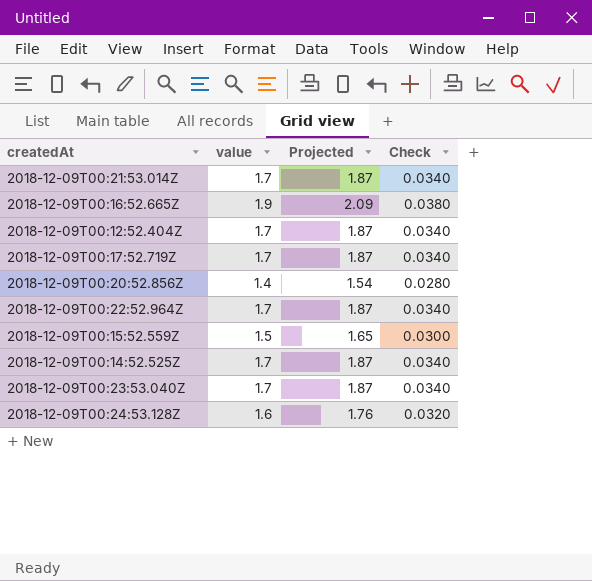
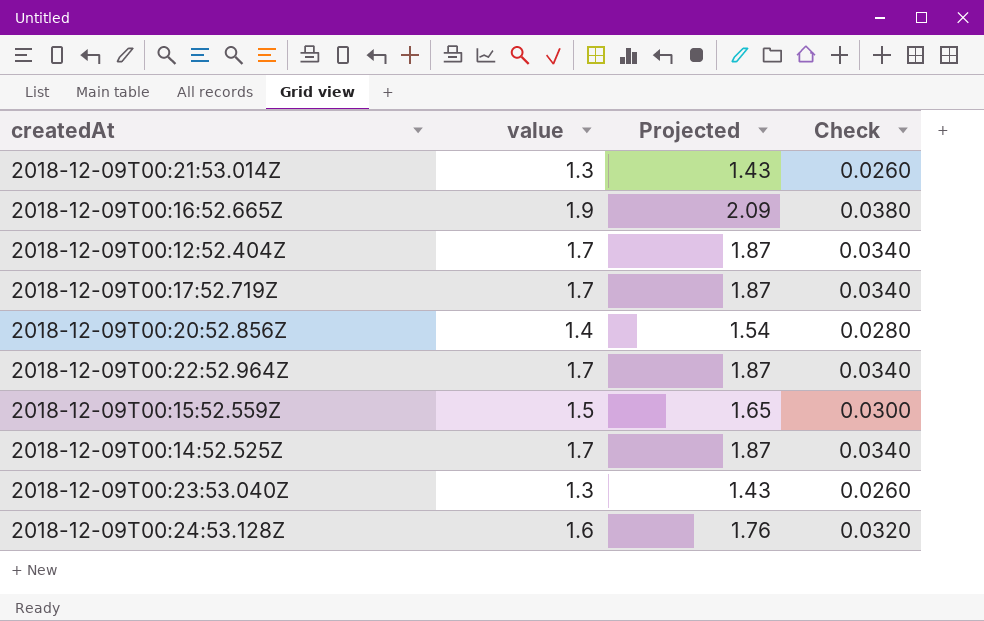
2018-12-09T00:21:53.014Z | value: 1.7 -> 1.3
2018-12-09T00:21:53.014Z | Projected: 1.87 -> 1.43
2018-12-09T00:21:53.014Z | Check: 0.0340 -> 0.0260
2018-12-09T00:23:53.040Z | value: 1.7 -> 1.3
2018-12-09T00:23:53.040Z | Projected: 1.87 -> 1.43
2018-12-09T00:23:53.040Z | Check: 0.0340 -> 0.0260

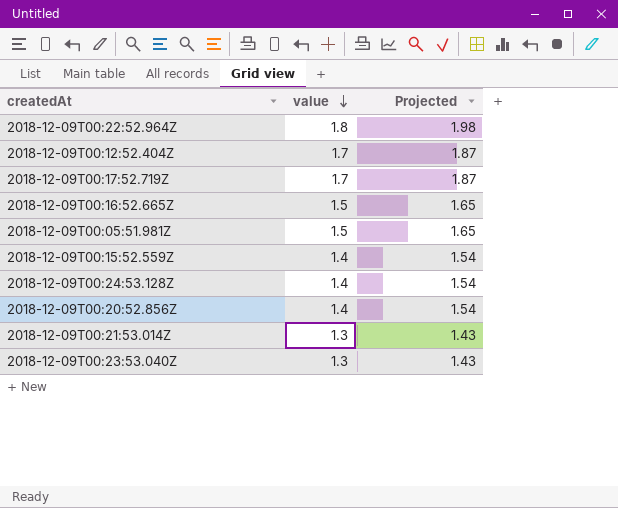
row order: none -> value descending
column Check | formula: [value] * 0.02 -> none
row 2018-12-09T00:14:52.525Z: 1.7 | 1.87 | 0.0340 -> none
2018-12-09T00:22:52.964Z | value: 1.7 -> 1.8
2018-12-09T00:22:52.964Z | Projected: 1.87 -> 1.98
2018-12-09T00:16:52.665Z | value: 1.9 -> 1.5
2018-12-09T00:16:52.665Z | Projected: 2.09 -> 1.65
row 2018-12-09T00:05:51.981Z: none -> 1.5 | 1.65
2018-12-09T00:15:52.559Z | value: 1.5 -> 1.4
2018-12-09T00:15:52.559Z | Projected: 1.65 -> 1.54
2018-12-09T00:24:53.128Z | value: 1.6 -> 1.4
2018-12-09T00:24:53.128Z | Projected: 1.76 -> 1.54

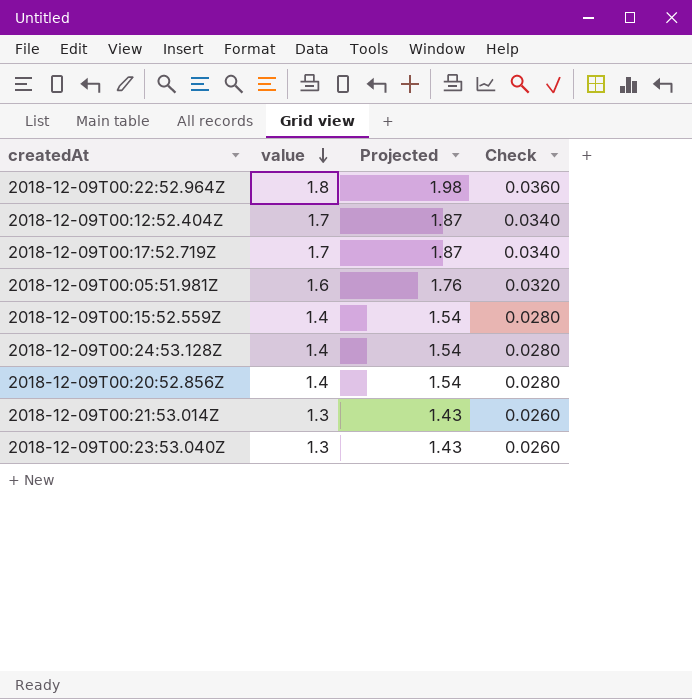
column Check | formula: none -> [value] * 0.02
row 2018-12-09T00:16:52.665Z: 1.5 | 1.65 -> none
2018-12-09T00:05:51.981Z | value: 1.5 -> 1.6
2018-12-09T00:05:51.981Z | Projected: 1.65 -> 1.76

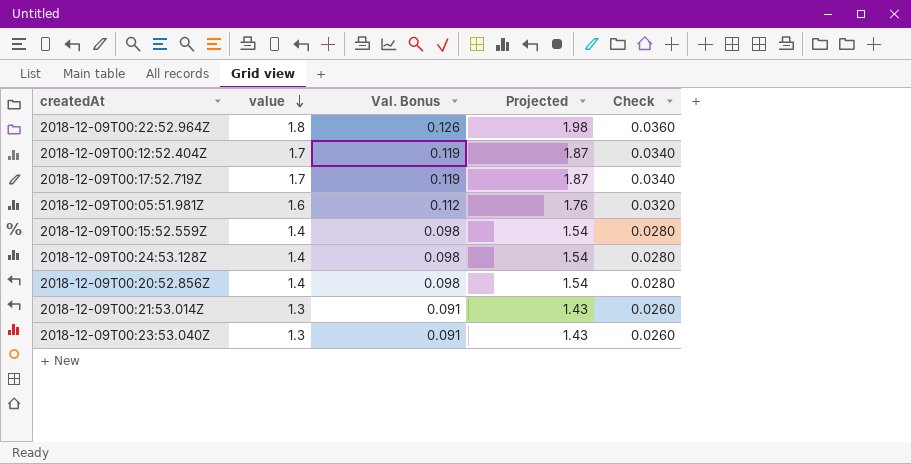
column Val. Bonus | formula: none -> [value] * 0.07

